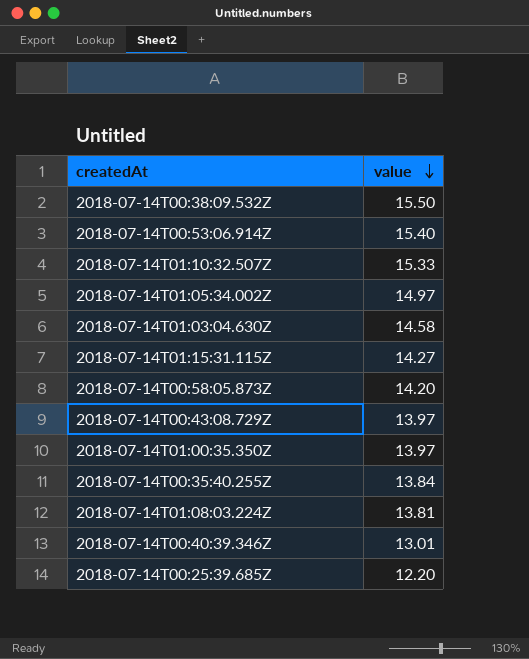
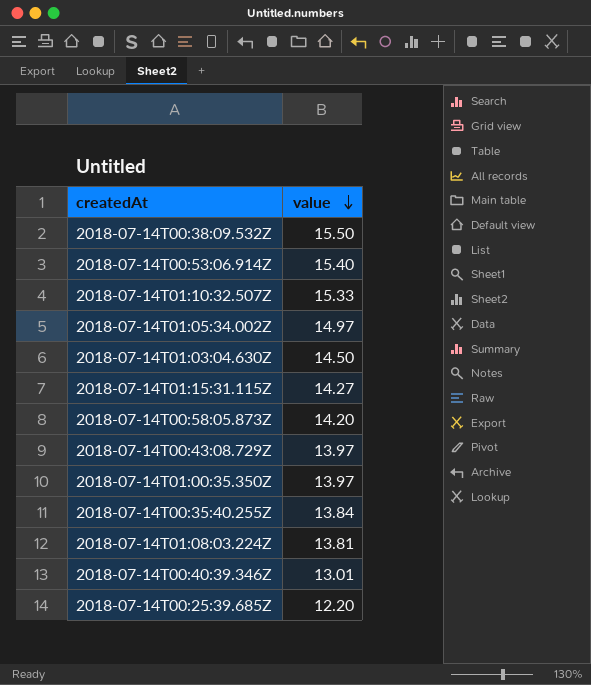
2018-07-14T01:03:04.630Z | value: 14.58 -> 14.50

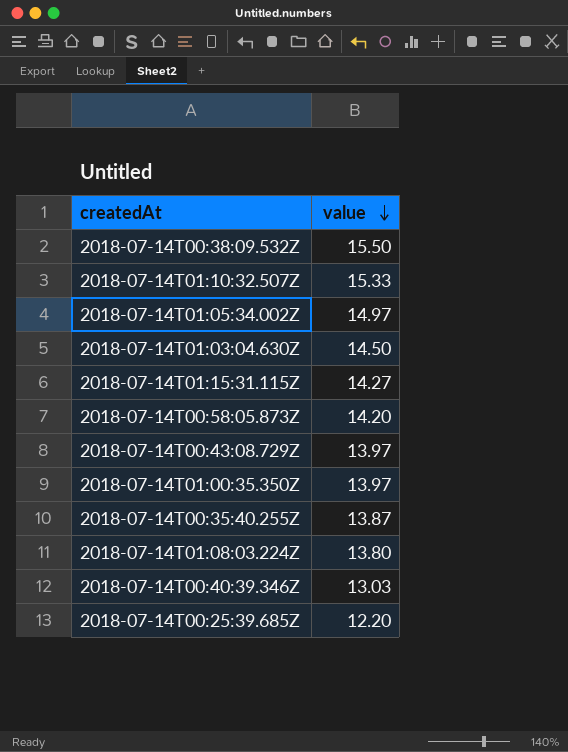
row 2018-07-14T00:53:06.914Z: 15.40 -> none
2018-07-14T00:35:40.255Z | value: 13.84 -> 13.87
2018-07-14T01:08:03.224Z | value: 13.81 -> 13.80
2018-07-14T00:40:39.346Z | value: 13.01 -> 13.03

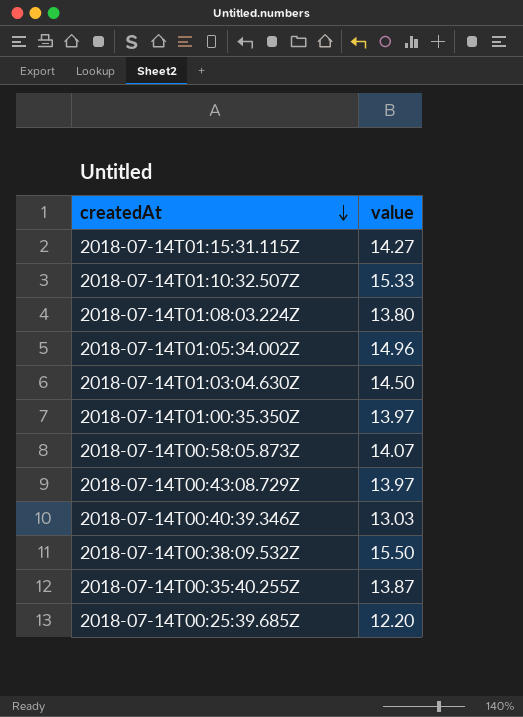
row order: value descending -> createdAt descending
2018-07-14T01:05:34.002Z | value: 14.97 -> 14.96
2018-07-14T00:58:05.873Z | value: 14.20 -> 14.07

